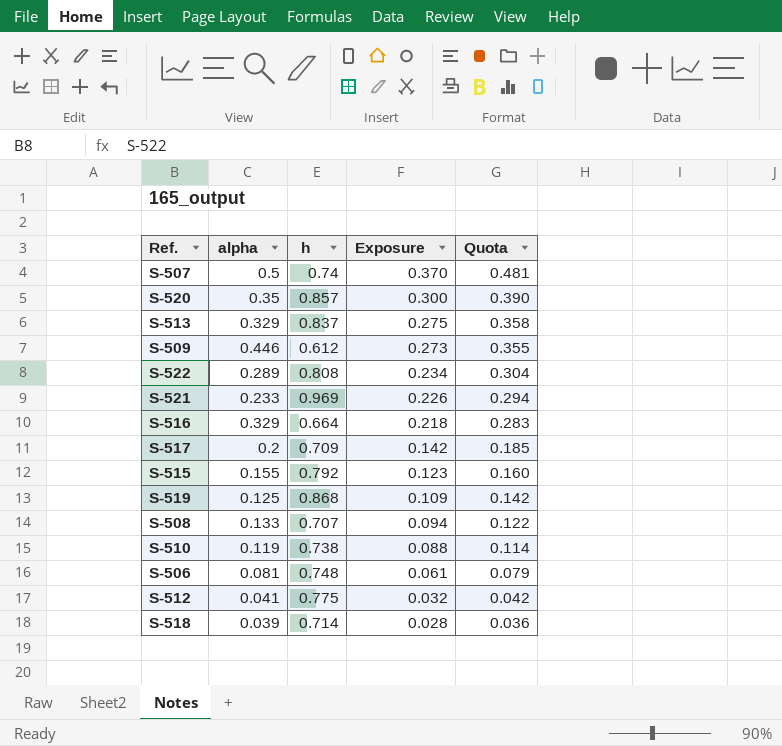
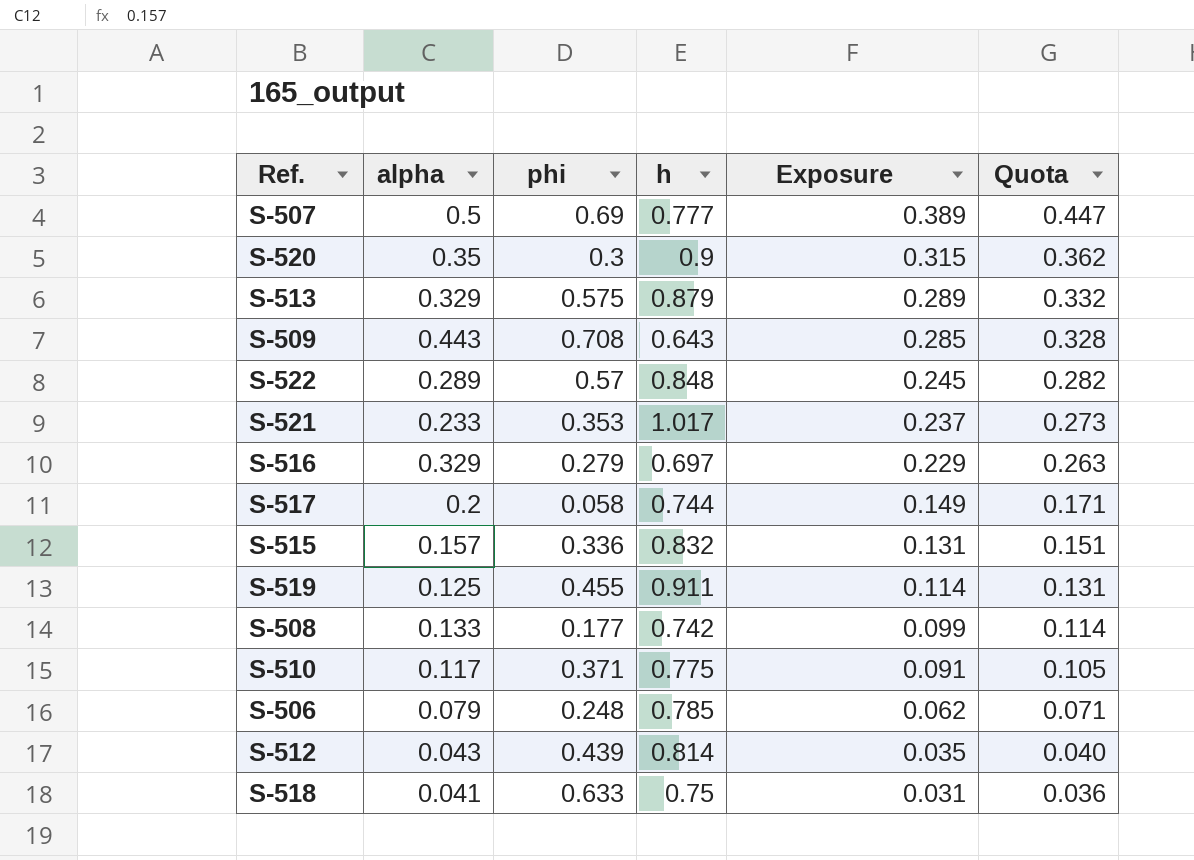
column phi | position: none -> 3
column Quota | formula: [Exposure] * 1.3 -> [Exposure] * 1.15
S-507 | h: 0.74 -> 0.777
S-507 | Exposure: 0.370 -> 0.389
S-520 | h: 0.857 -> 0.9
S-520 | Exposure: 0.300 -> 0.315
S-513 | h: 0.837 -> 0.879
S-513 | Exposure: 0.275 -> 0.289
S-509 | alpha: 0.446 -> 0.443
S-509 | h: 0.612 -> 0.643
S-509 | Exposure: 0.273 -> 0.285
S-522 | h: 0.808 -> 0.848
S-522 | Exposure: 0.234 -> 0.245
S-521 | h: 0.969 -> 1.017
S-521 | Exposure: 0.226 -> 0.237
S-516 | h: 0.664 -> 0.697
S-516 | Exposure: 0.218 -> 0.229
S-517 | h: 0.709 -> 0.744
S-517 | Exposure: 0.142 -> 0.149
S-515 | alpha: 0.155 -> 0.157
S-515 | h: 0.792 -> 0.832
S-515 | Exposure: 0.123 -> 0.131
S-519 | h: 0.868 -> 0.911
S-519 | Exposure: 0.109 -> 0.114
S-508 | h: 0.707 -> 0.742
S-508 | Exposure: 0.094 -> 0.099
S-510 | alpha: 0.119 -> 0.117
S-510 | h: 0.738 -> 0.775
S-510 | Exposure: 0.088 -> 0.091
S-506 | alpha: 0.081 -> 0.079
S-506 | h: 0.748 -> 0.785
S-506 | Exposure: 0.061 -> 0.062
S-512 | alpha: 0.041 -> 0.043
S-512 | h: 0.775 -> 0.814
S-512 | Exposure: 0.032 -> 0.035
S-518 | alpha: 0.039 -> 0.041
S-518 | h: 0.714 -> 0.75
S-518 | Exposure: 0.028 -> 0.031

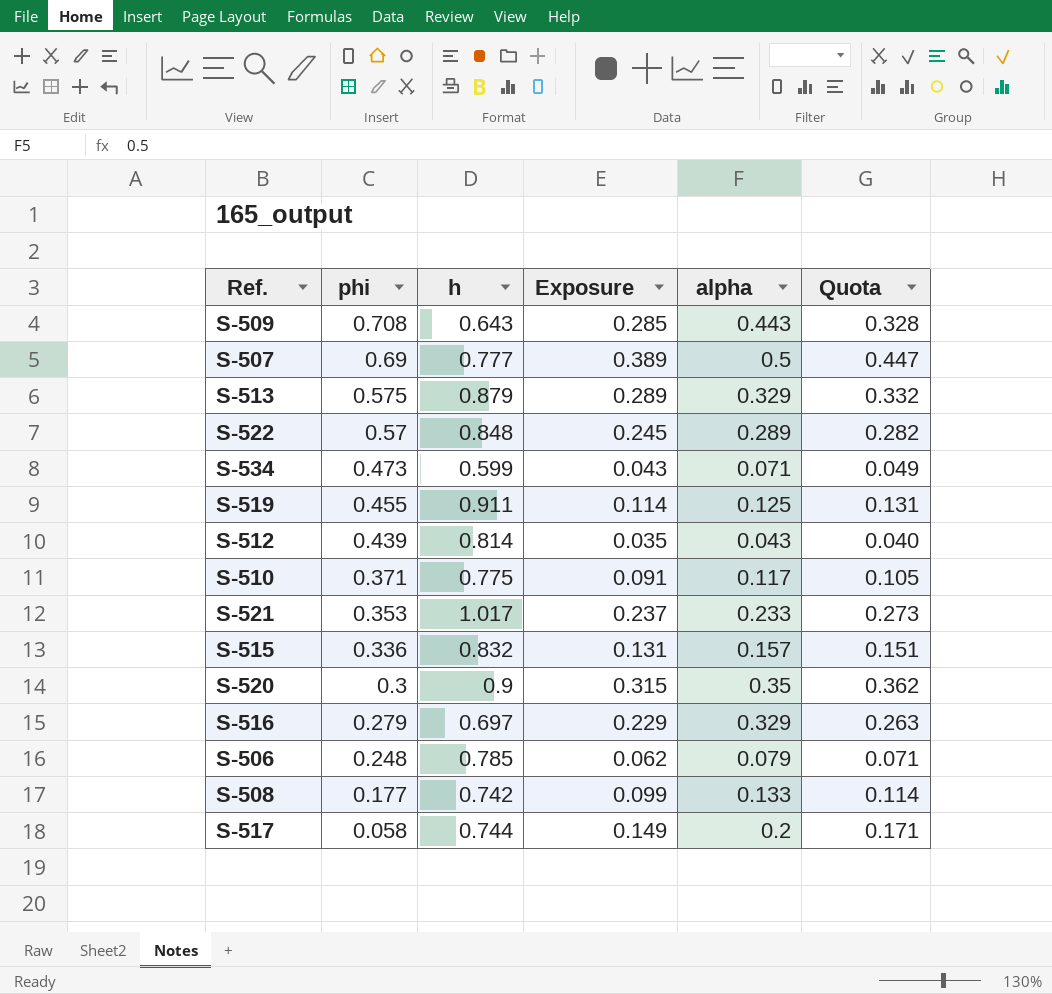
row order: Exposure descending -> phi descending
column alpha | position: 2 -> 5
row S-518: 0.041 | 0.633 | 0.75 | 0.031 | 0.036 -> none
row S-534: none -> 0.473 | 0.599 | 0.043 | 0.071 | 0.049

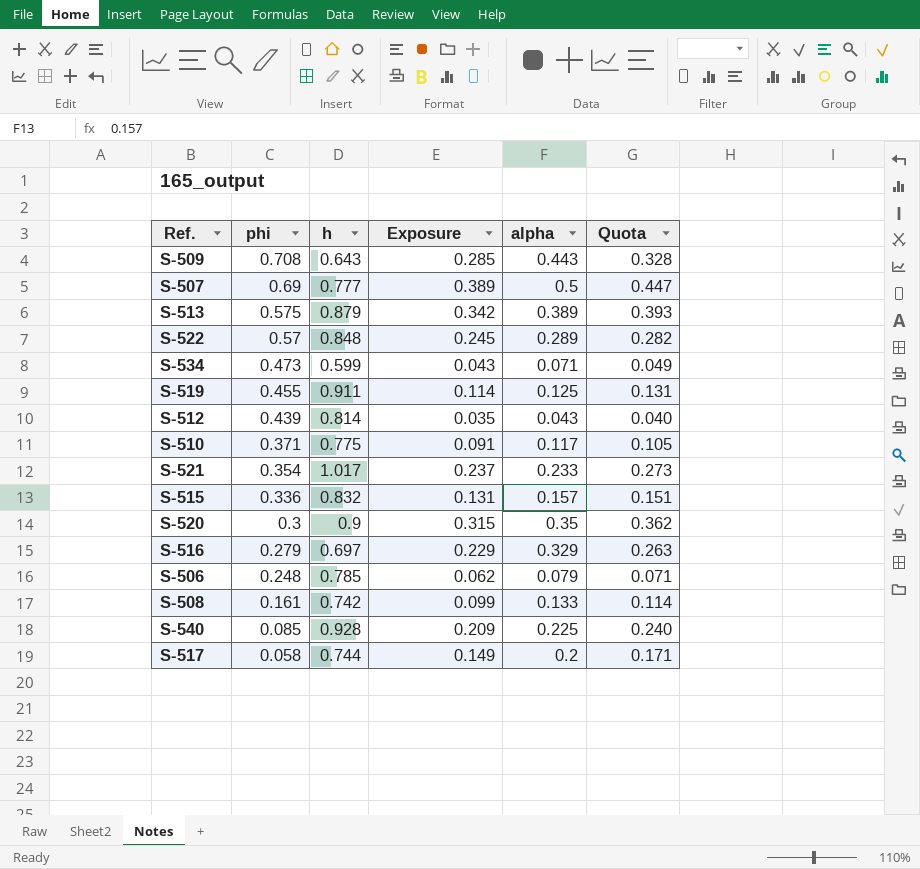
S-513 | Exposure: 0.289 -> 0.342
S-513 | alpha: 0.329 -> 0.389
S-513 | Quota: 0.332 -> 0.393
S-521 | phi: 0.353 -> 0.354
S-508 | phi: 0.177 -> 0.161
row S-540: none -> 0.085 | 0.928 | 0.209 | 0.225 | 0.240

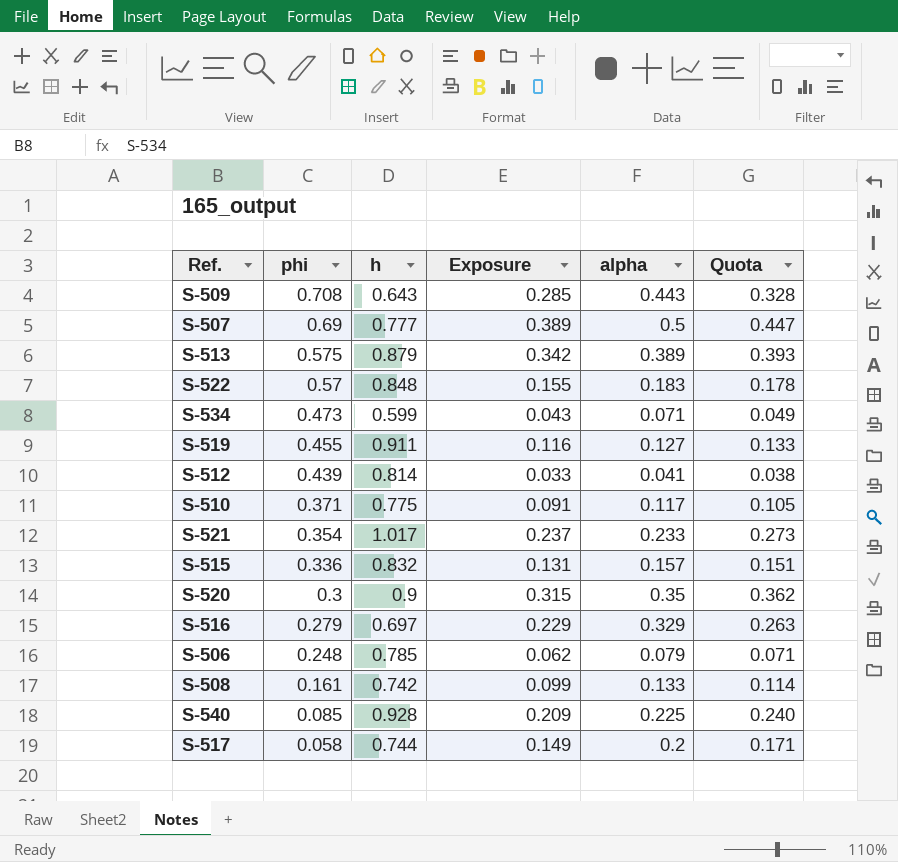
S-522 | Exposure: 0.245 -> 0.155
S-522 | alpha: 0.289 -> 0.183
S-522 | Quota: 0.282 -> 0.178
S-519 | Exposure: 0.114 -> 0.116
S-519 | alpha: 0.125 -> 0.127
S-519 | Quota: 0.131 -> 0.133
S-512 | Exposure: 0.035 -> 0.033
S-512 | alpha: 0.043 -> 0.041
S-512 | Quota: 0.040 -> 0.038

